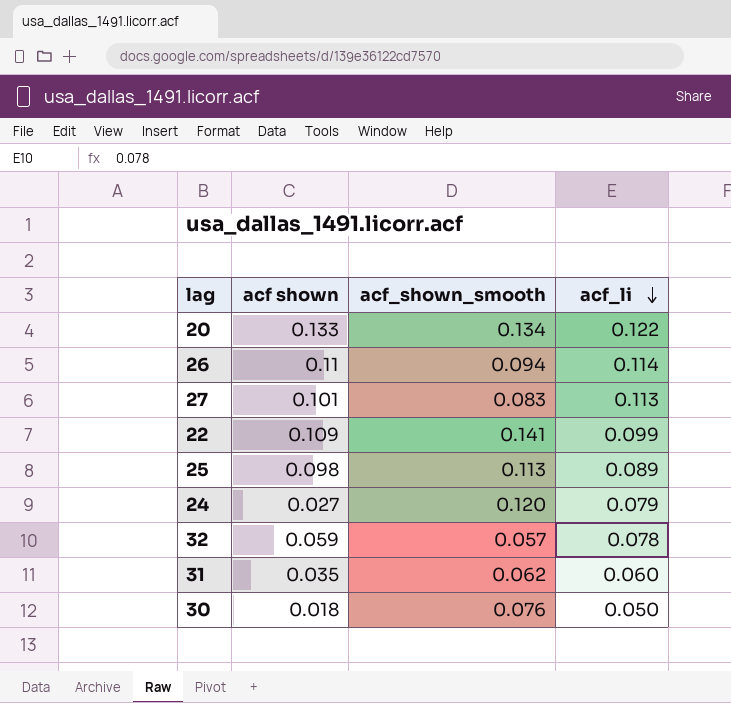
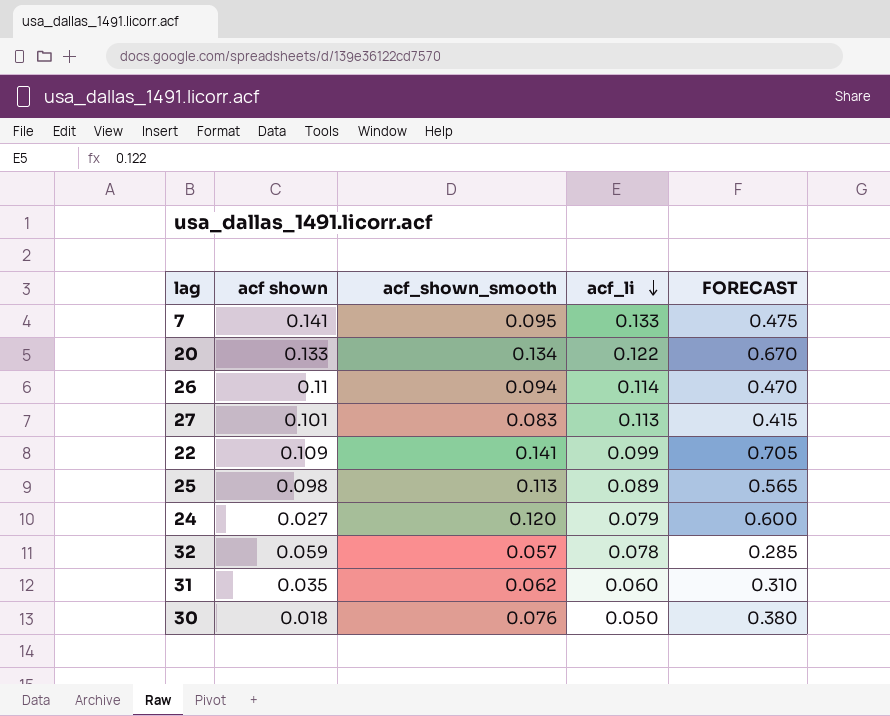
column FORECAST | formula: none -> [acf_shown_smooth] * 5
row 7: none -> 0.141 | 0.095 | 0.133 | 0.475

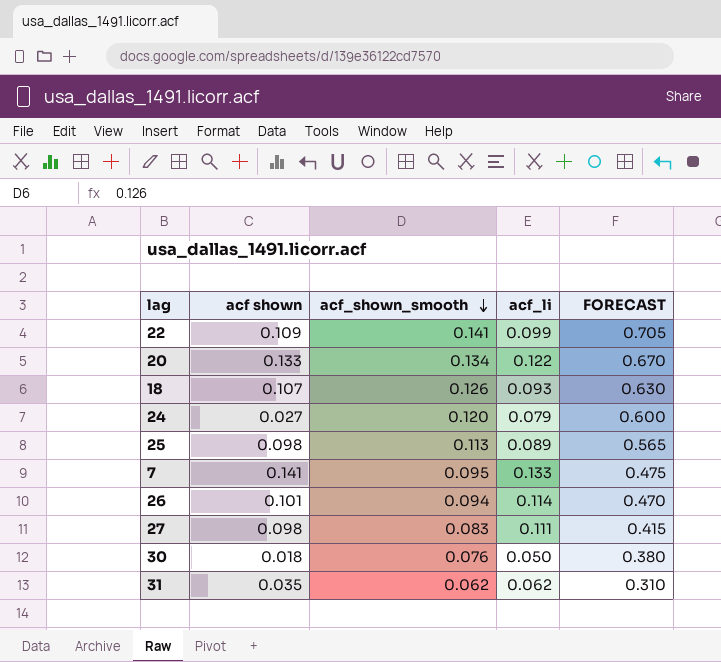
row order: acf_li descending -> acf_shown_smooth descending
row 32: 0.059 | 0.057 | 0.078 | 0.285 -> none
row 18: none -> 0.107 | 0.126 | 0.093 | 0.630
26 | acf shown: 0.11 -> 0.101
27 | acf shown: 0.101 -> 0.098
27 | acf_li: 0.113 -> 0.111
31 | acf_li: 0.060 -> 0.062

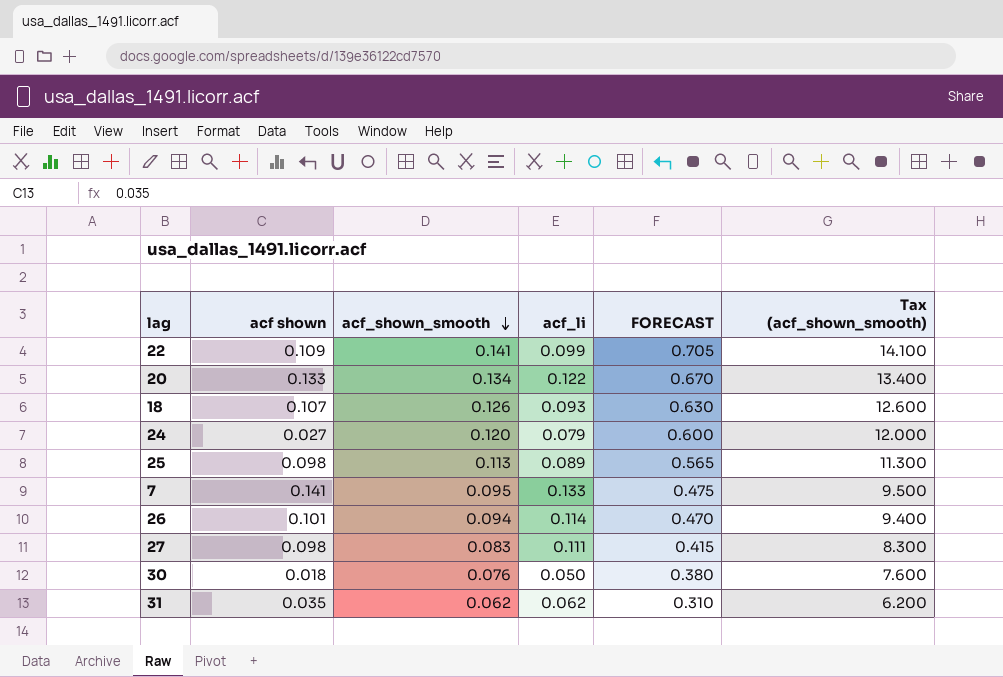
column Tax (acf_shown_smooth) | formula: none -> [acf_shown_smooth] * 100

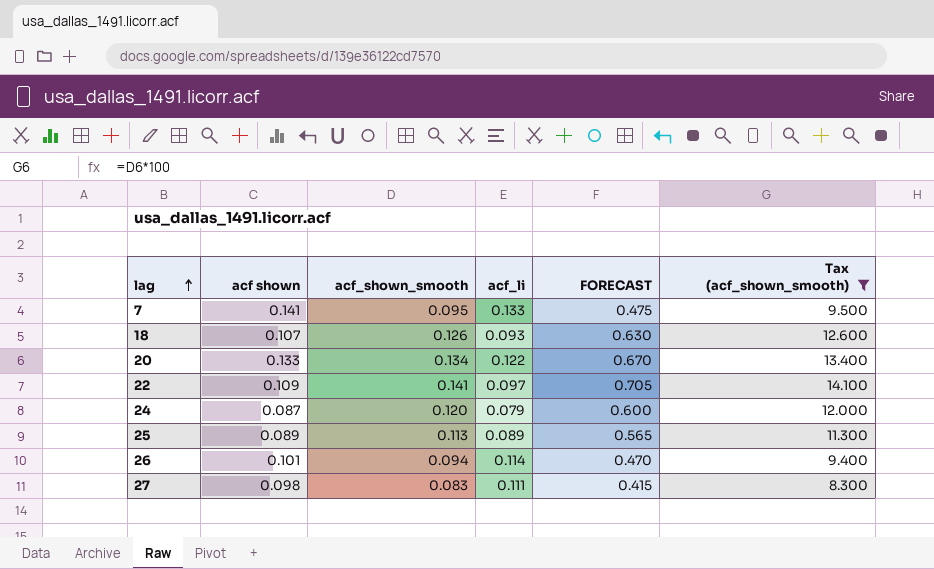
filter: none -> Tax (acf_shown_smooth) >= 8.300
row order: acf_shown_smooth descending -> lag ascending
22 | acf_li: 0.099 -> 0.097
24 | acf shown: 0.027 -> 0.087
25 | acf shown: 0.098 -> 0.089

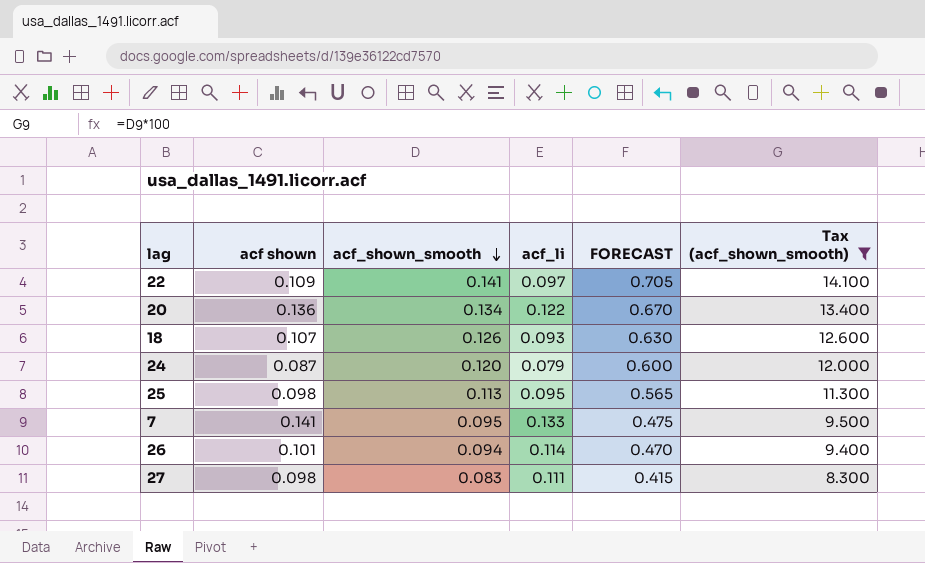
row order: lag ascending -> acf_shown_smooth descending
20 | acf shown: 0.133 -> 0.136
25 | acf shown: 0.089 -> 0.098
25 | acf_li: 0.089 -> 0.095

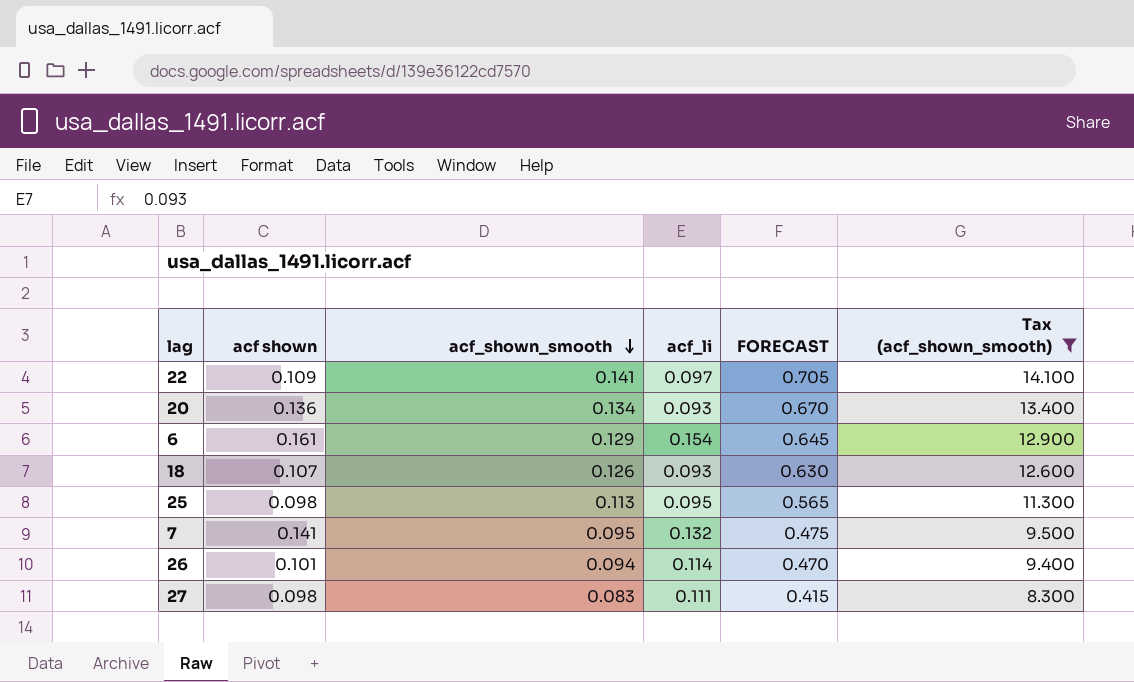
row 24: 0.087 | 0.120 | 0.079 | 0.600 | 12.000 -> none
20 | acf_li: 0.122 -> 0.093
row 6: none -> 0.161 | 0.129 | 0.154 | 0.645 | 12.900
7 | acf_li: 0.133 -> 0.132

